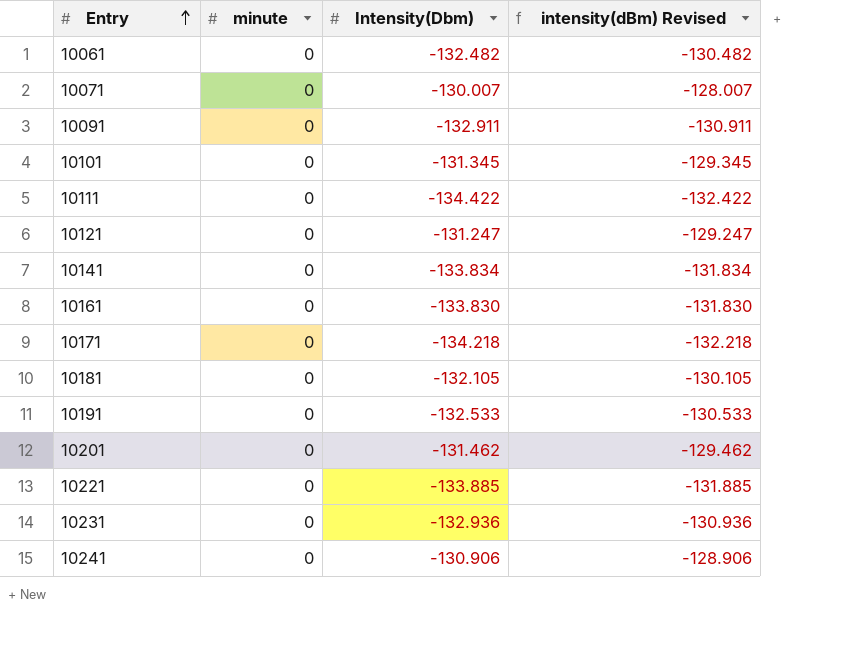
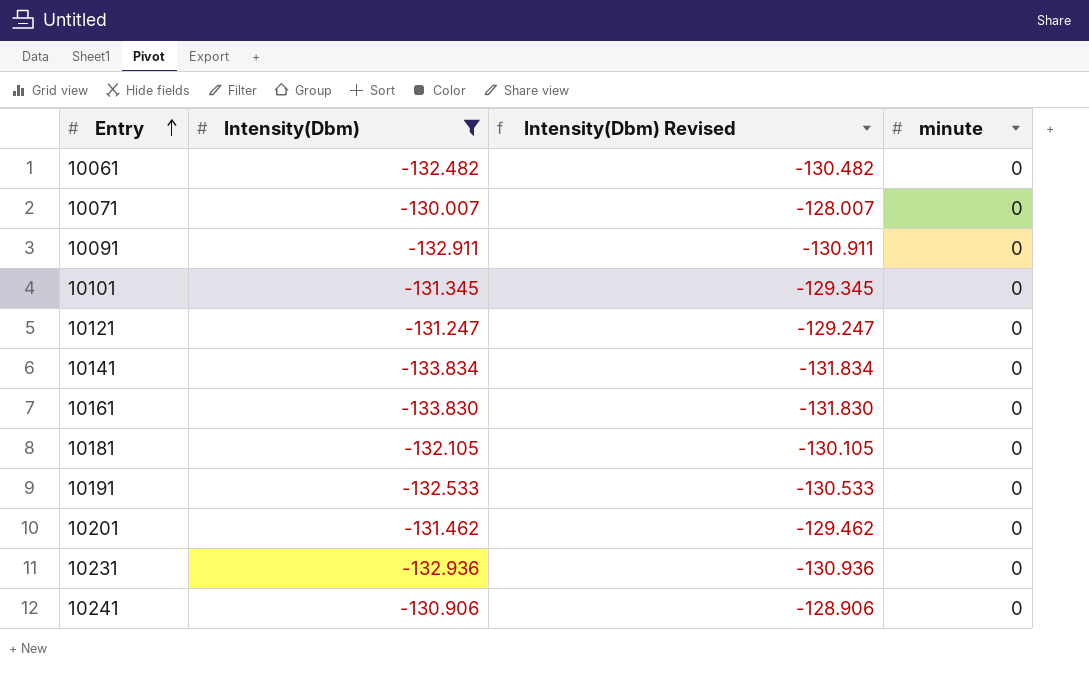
filter: none -> Intensity(Dbm) >= -133.834
column name: intensity(dBm) Revised -> Intensity(Dbm) Revised
column minute | position: 2 -> 4

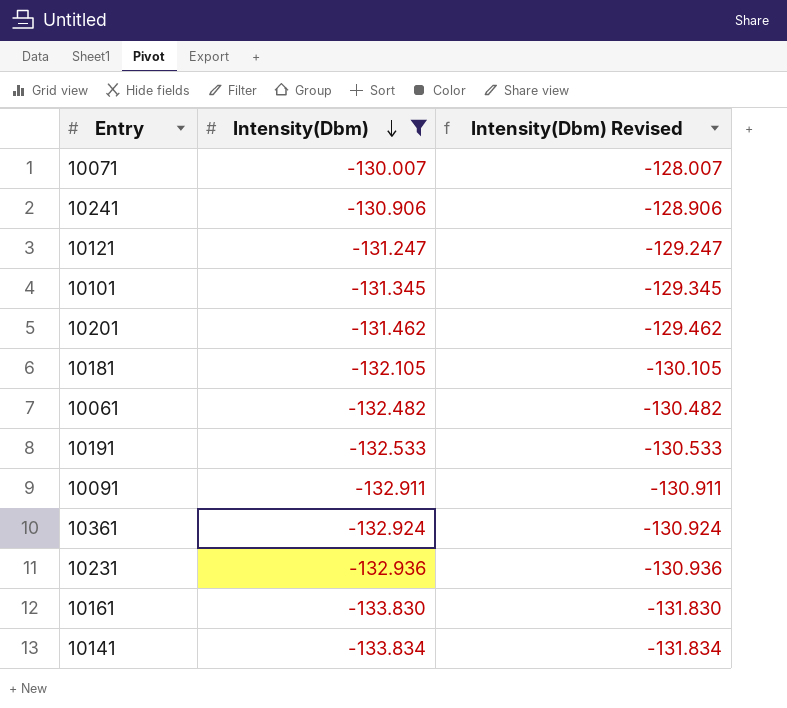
row order: Entry ascending -> Intensity(Dbm) descending
column minute | position: 4 -> none
row 10361: none -> -132.924 | -130.924

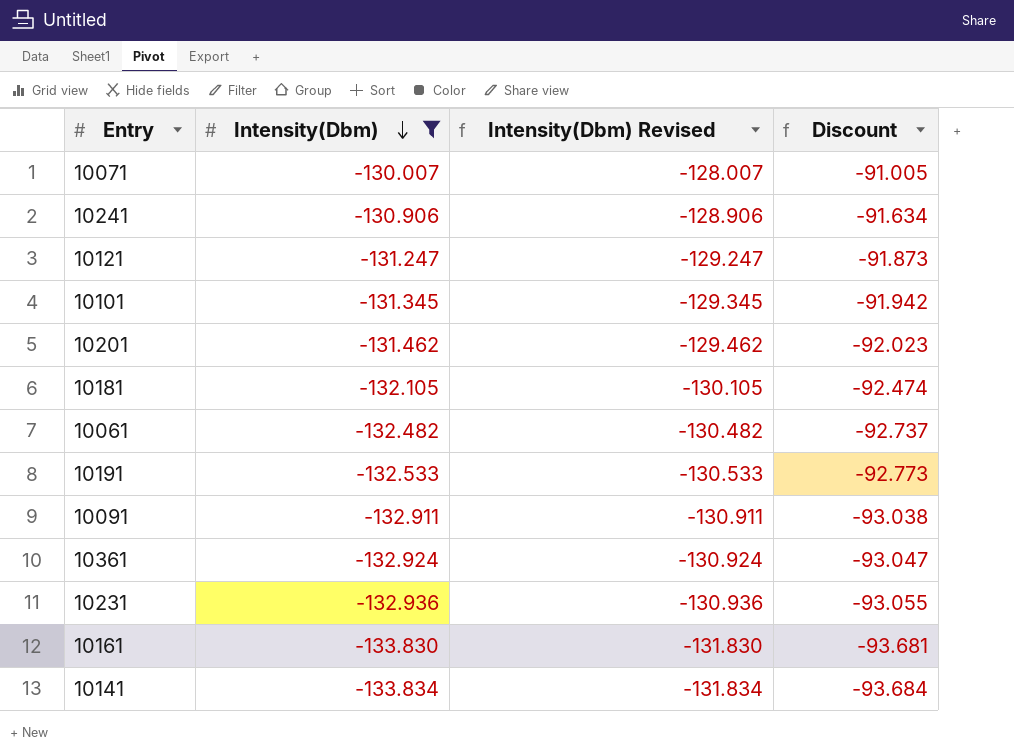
column Discount | formula: none -> [Intensity(Dbm)] * 0.7

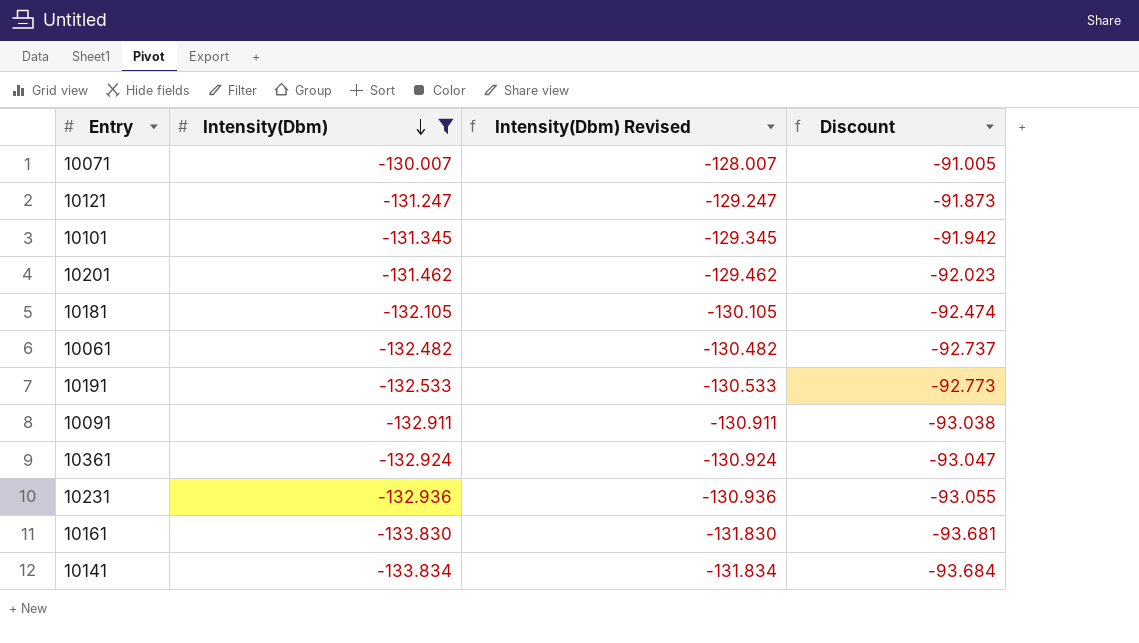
row 10241: -130.906 | -128.906 | -91.634 -> none

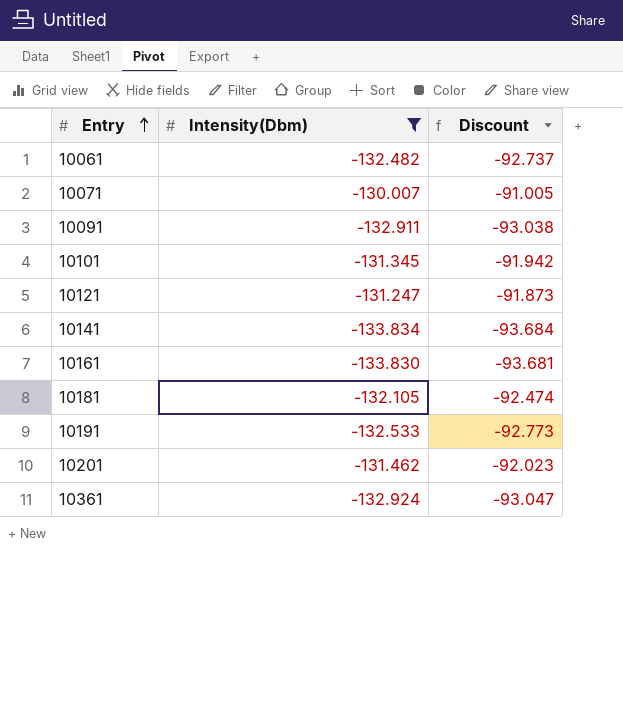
row order: Intensity(Dbm) descending -> Entry ascending
column Intensity(Dbm) Revised | formula: [Intensity(Dbm)] + 2 -> none
row 10231: -132.936 | -130.936 | -93.055 -> none

